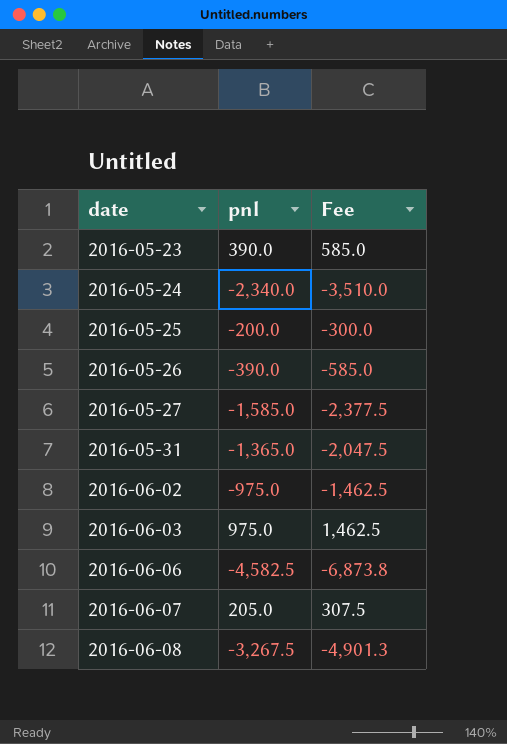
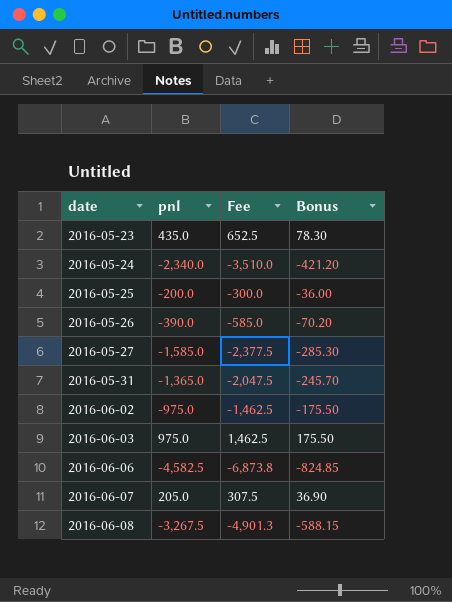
column Bonus | formula: none -> [pnl] * 0.18
2016-05-23 | pnl: 390.0 -> 435.0
2016-05-23 | Fee: 585.0 -> 652.5

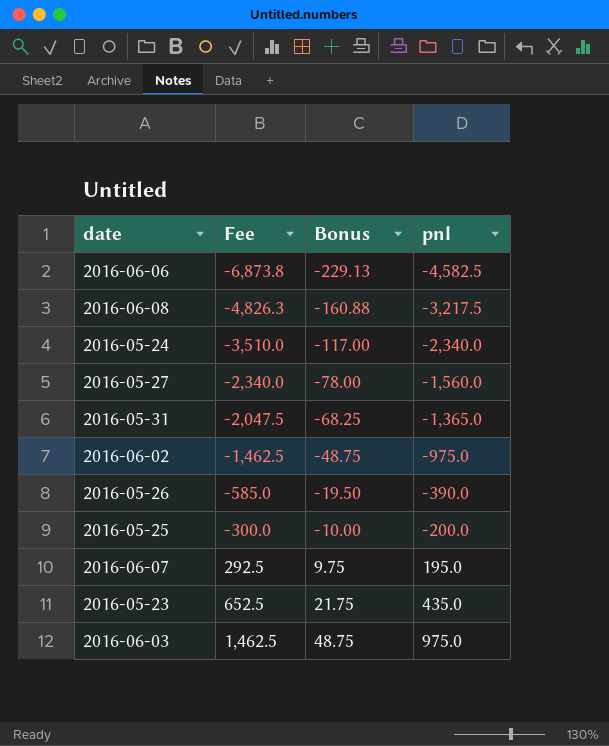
row order: date ascending -> Fee ascending
column Bonus | formula: [pnl] * 0.18 -> [pnl] * 0.05
column pnl | position: 2 -> 4
2016-06-08 | Fee: -4,901.3 -> -4,826.3
2016-06-08 | pnl: -3,267.5 -> -3,217.5
2016-05-27 | Fee: -2,377.5 -> -2,340.0
2016-05-27 | pnl: -1,585.0 -> -1,560.0
2016-06-07 | Fee: 307.5 -> 292.5
2016-06-07 | pnl: 205.0 -> 195.0

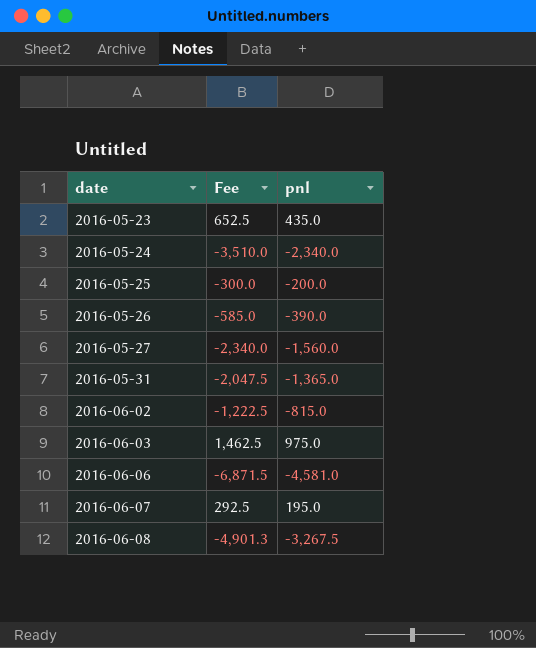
row order: Fee ascending -> date ascending
column Bonus | formula: [pnl] * 0.05 -> none
2016-06-02 | Fee: -1,462.5 -> -1,222.5
2016-06-02 | pnl: -975.0 -> -815.0
2016-06-06 | Fee: -6,873.8 -> -6,871.5
2016-06-06 | pnl: -4,582.5 -> -4,581.0
2016-06-08 | Fee: -4,826.3 -> -4,901.3
2016-06-08 | pnl: -3,217.5 -> -3,267.5

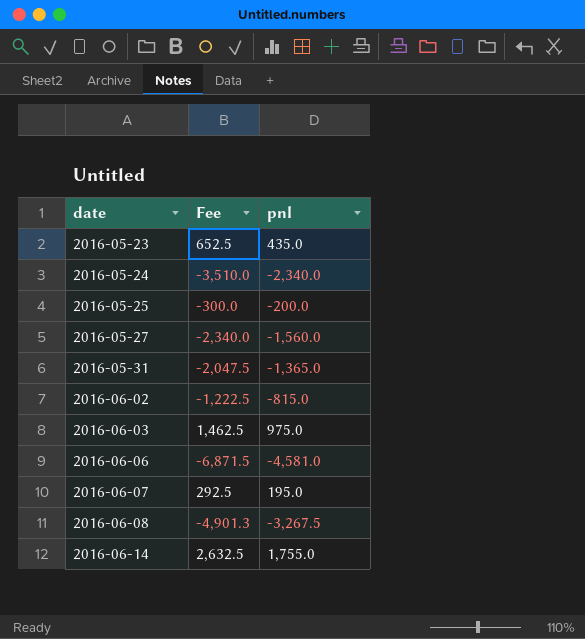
row 2016-05-26: -585.0 | -390.0 -> none
row 2016-06-14: none -> 2,632.5 | 1,755.0

